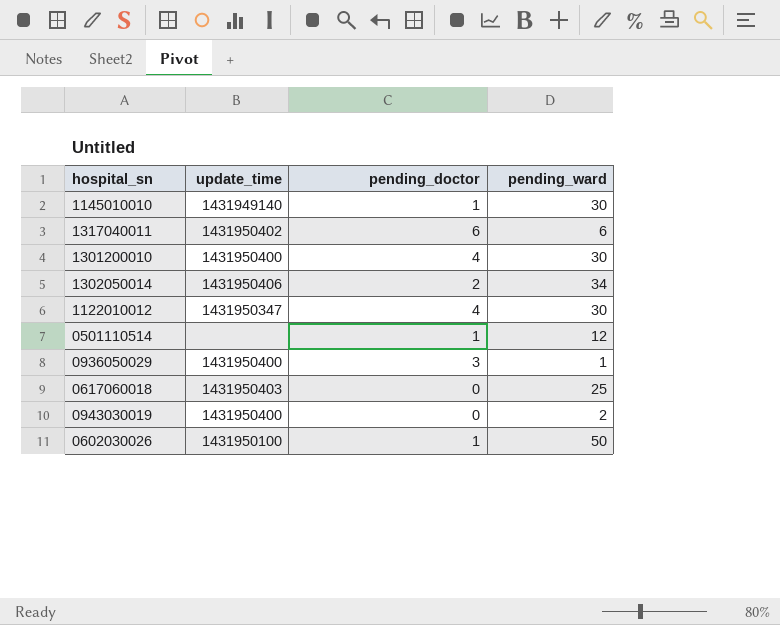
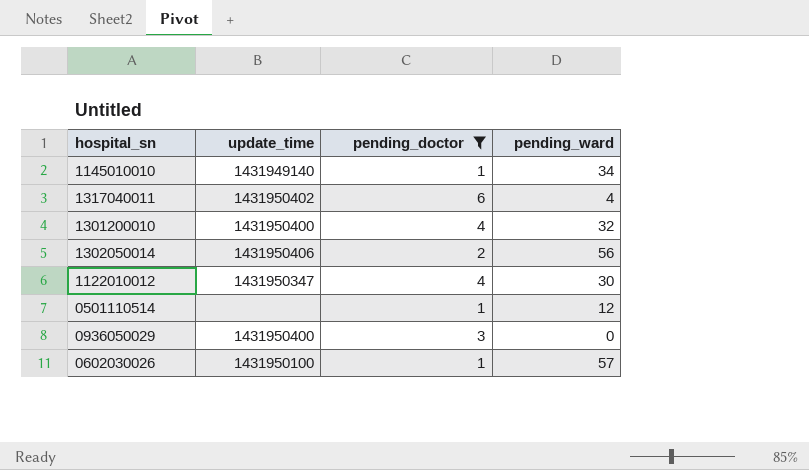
filter: none -> pending_doctor != 0
1145010010 | pending_ward: 30 -> 34
1317040011 | pending_ward: 6 -> 4
1301200010 | pending_ward: 30 -> 32
1302050014 | pending_ward: 34 -> 56
0936050029 | pending_ward: 1 -> 0
0602030026 | pending_ward: 50 -> 57

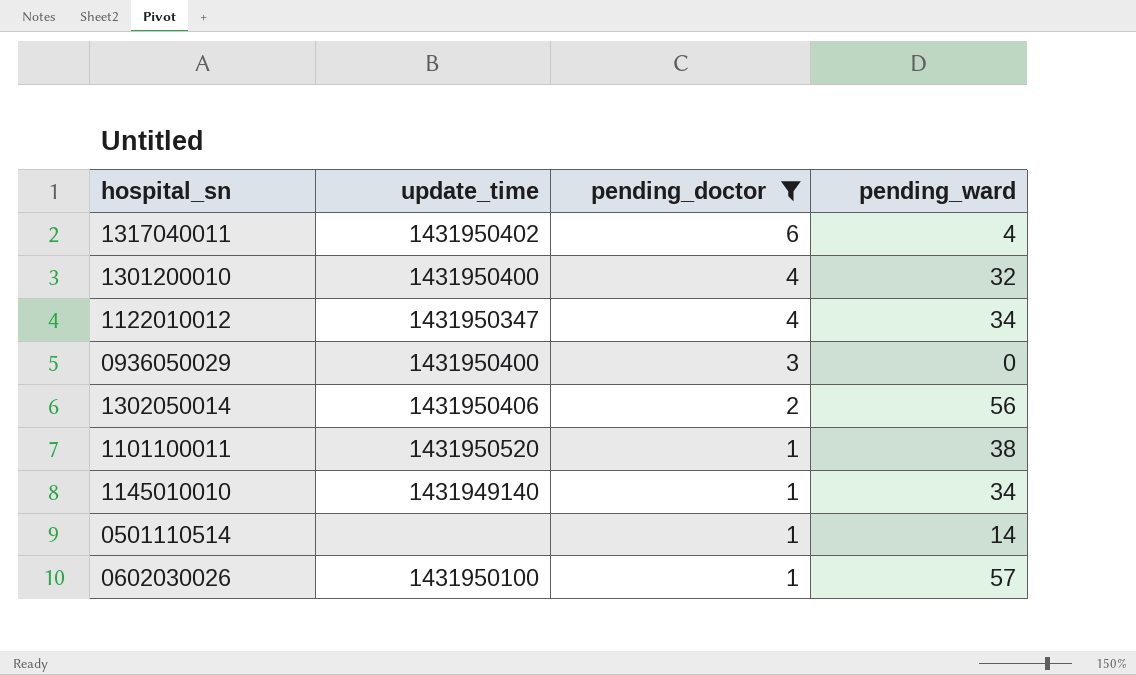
row order: none -> pending_doctor descending
1122010012 | pending_ward: 30 -> 34
row 1101100011: none -> 1431950520 | 1 | 38
0501110514 | pending_ward: 12 -> 14

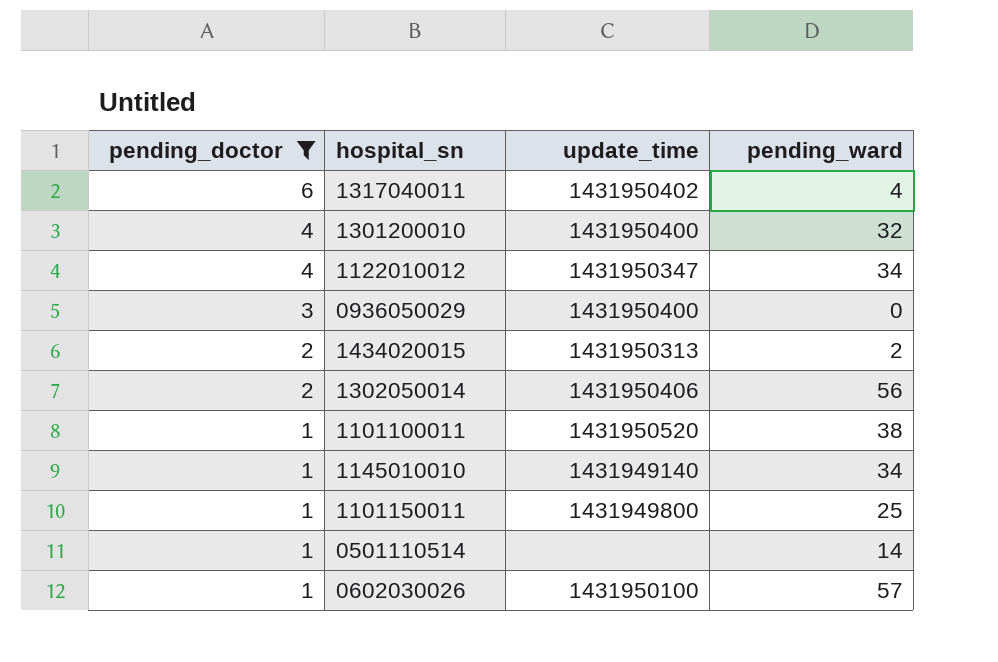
column pending_doctor | position: 3 -> 1
row 1434020015: none -> 2 | 1431950313 | 2
row 1101150011: none -> 1 | 1431949800 | 25

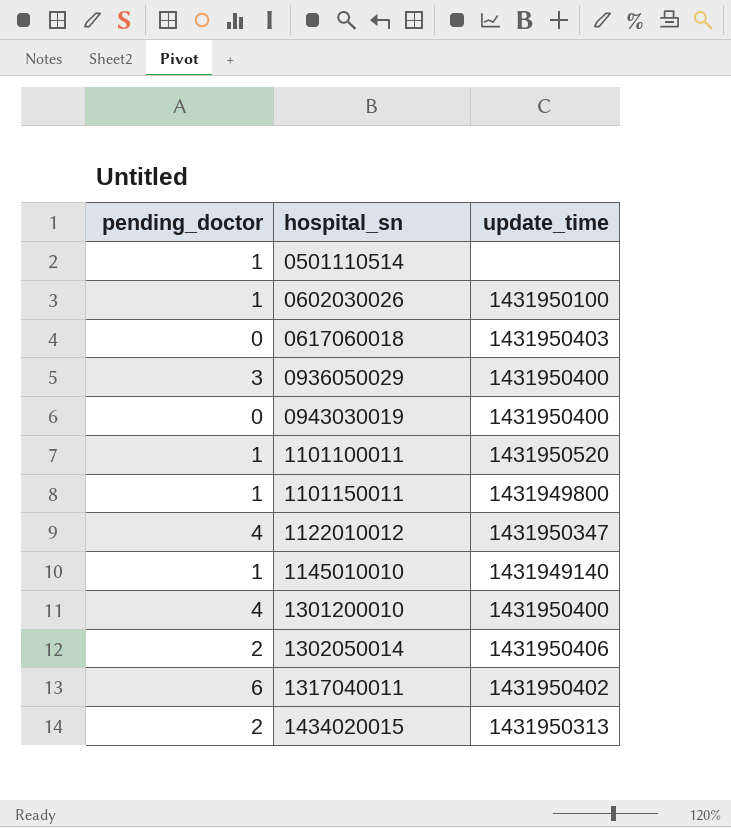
filter: pending_doctor != 0 -> none
row order: pending_doctor descending -> hospital_sn ascending
column pending_ward | position: 4 -> none

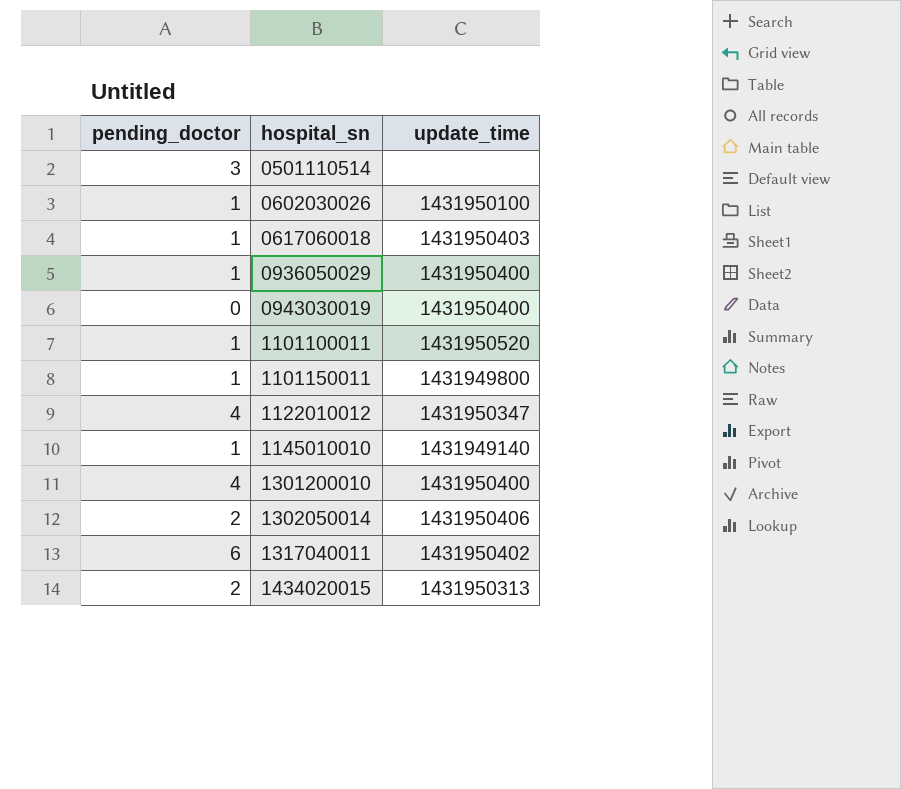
0501110514 | pending_doctor: 1 -> 3
0617060018 | pending_doctor: 0 -> 1
0936050029 | pending_doctor: 3 -> 1

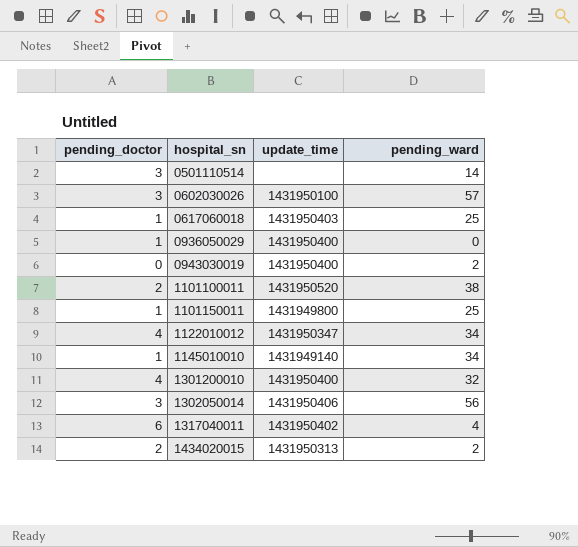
column pending_ward | position: none -> 4
0602030026 | pending_doctor: 1 -> 3
1101100011 | pending_doctor: 1 -> 2
1302050014 | pending_doctor: 2 -> 3

